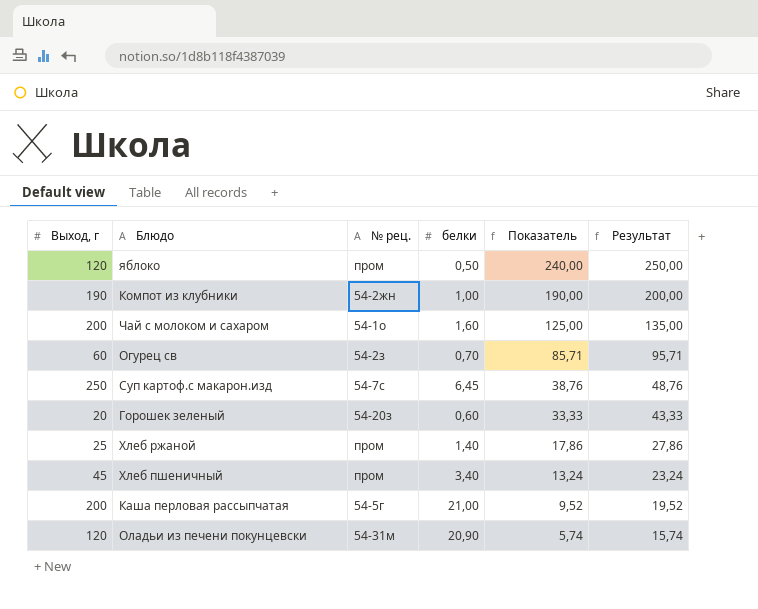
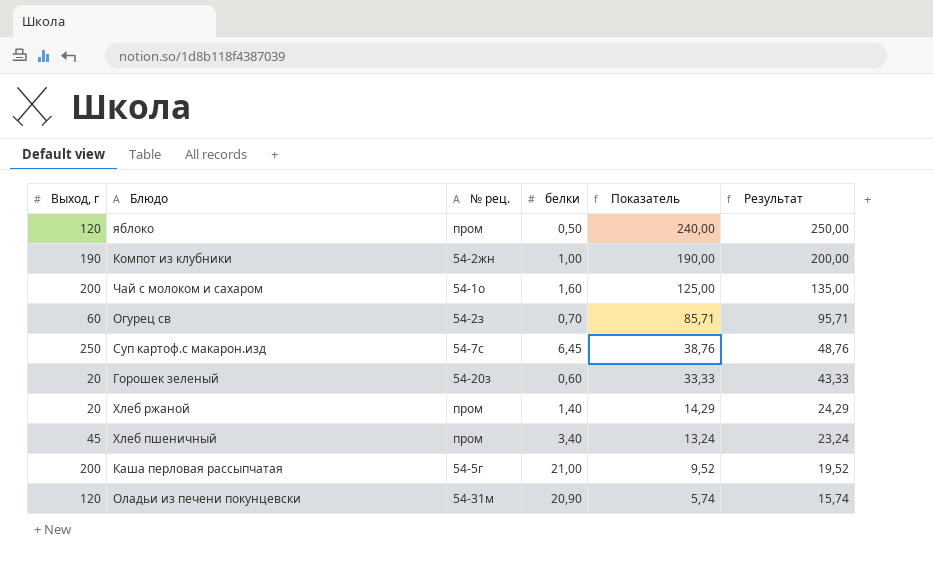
Хлеб ржаной | Выход, г: 25 -> 20
Хлеб ржаной | Показатель: 17,86 -> 14,29
Хлеб ржаной | Результат: 27,86 -> 24,29

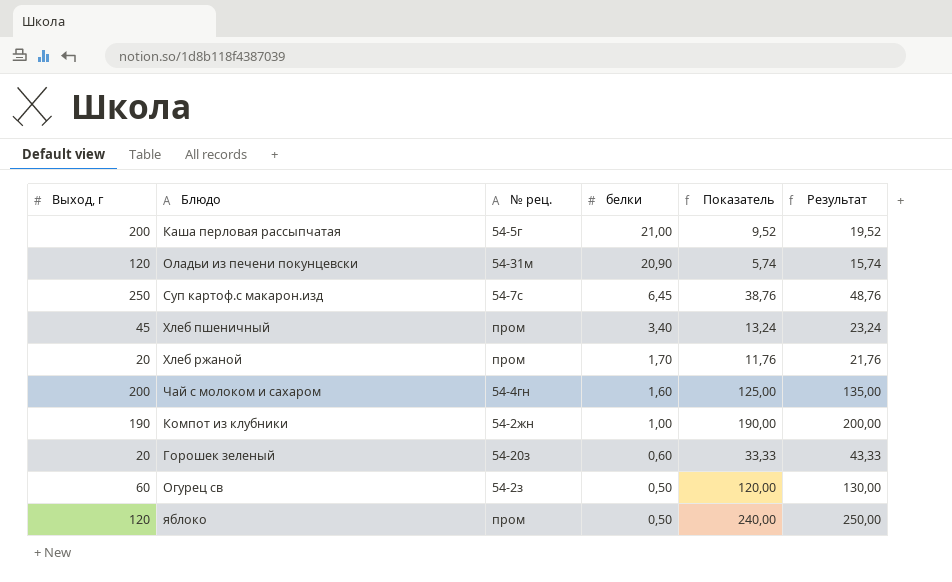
row order: Показатель descending -> белки descending
Хлеб ржаной | белки: 1,40 -> 1,70
Хлеб ржаной | Показатель: 14,29 -> 11,76
Хлеб ржаной | Результат: 24,29 -> 21,76
Чай с молоком и сахаром | № рец.: 54-1о -> 54-4гн
Огурец св | белки: 0,70 -> 0,50
Огурец св | Показатель: 85,71 -> 120,00
Огурец св | Результат: 95,71 -> 130,00

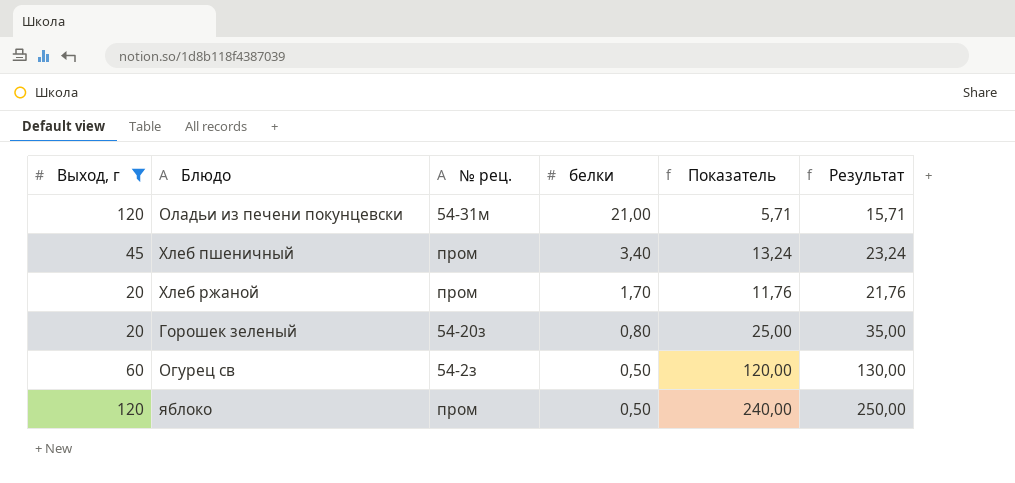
filter: none -> Выход, г <= 120
Оладьи из печени покунцевски | белки: 20,90 -> 21,00
Оладьи из печени покунцевски | Показатель: 5,74 -> 5,71
Оладьи из печени покунцевски | Результат: 15,74 -> 15,71
Горошек зеленый | белки: 0,60 -> 0,80
Горошек зеленый | Показатель: 33,33 -> 25,00
Горошек зеленый | Результат: 43,33 -> 35,00

